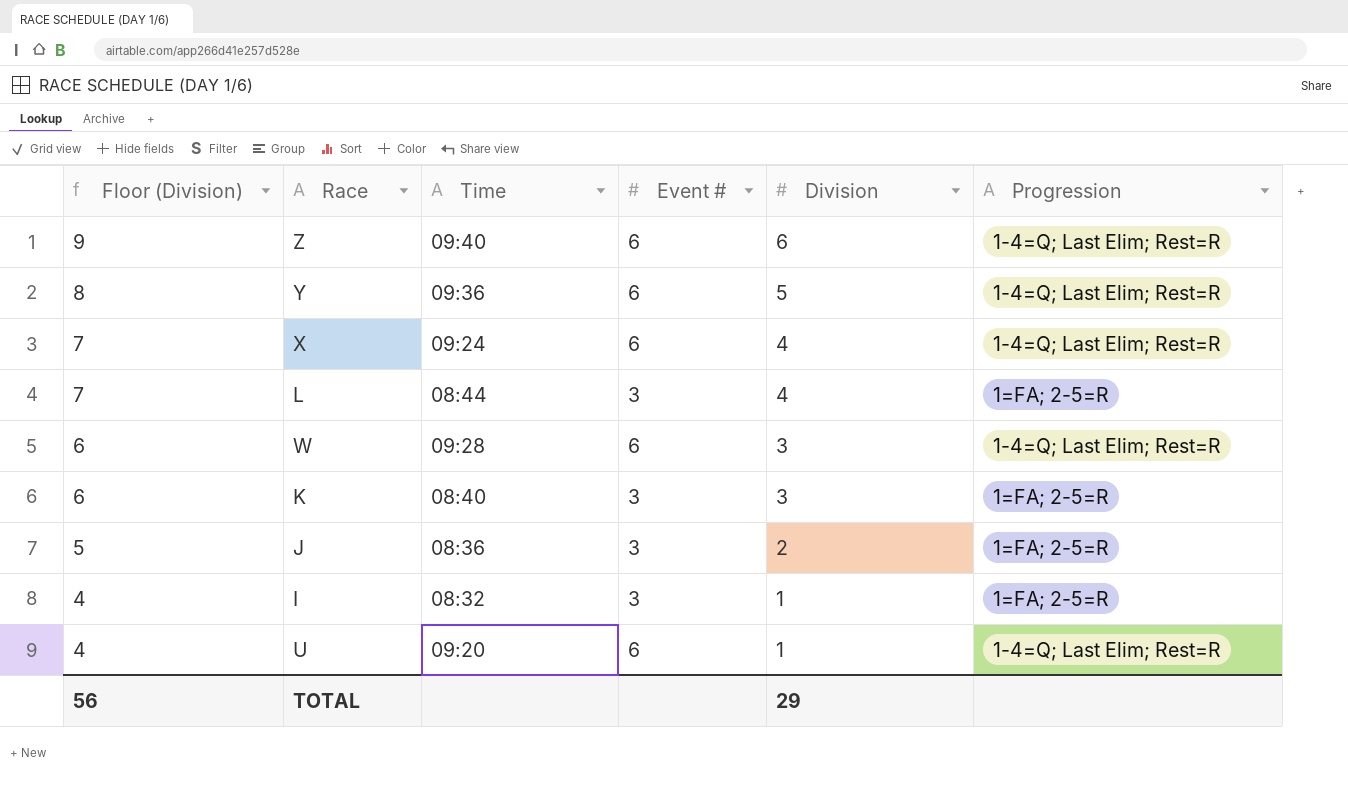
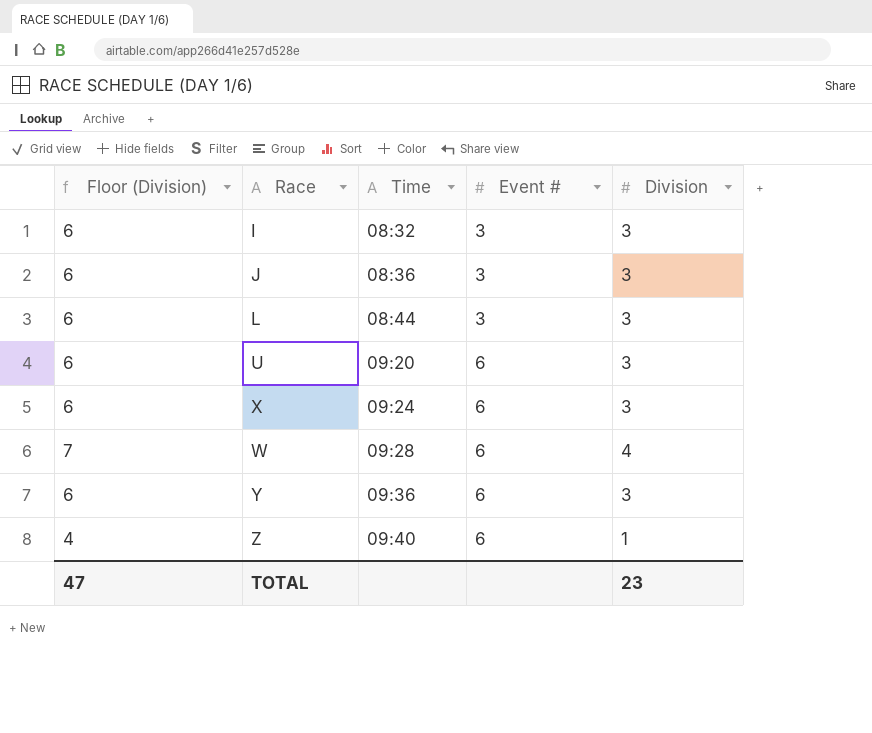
row order: Floor (Division) descending -> Time ascending
column Progression | position: 6 -> none
row K: 6 | 08:40 | 3 | 3 | 1=FA; 2-5=R -> none
I | Floor (Division): 4 -> 6
I | Division: 1 -> 3
J | Floor (Division): 5 -> 6
J | Division: 2 -> 3
L | Floor (Division): 7 -> 6
L | Division: 4 -> 3
U | Floor (Division): 4 -> 6
U | Division: 1 -> 3
X | Floor (Division): 7 -> 6
X | Division: 4 -> 3
W | Floor (Division): 6 -> 7
W | Division: 3 -> 4
Y | Floor (Division): 8 -> 6
Y | Division: 5 -> 3
Z | Floor (Division): 9 -> 4
Z | Division: 6 -> 1
TOTAL | Floor (Division): 56 -> 47
TOTAL | Division: 29 -> 23

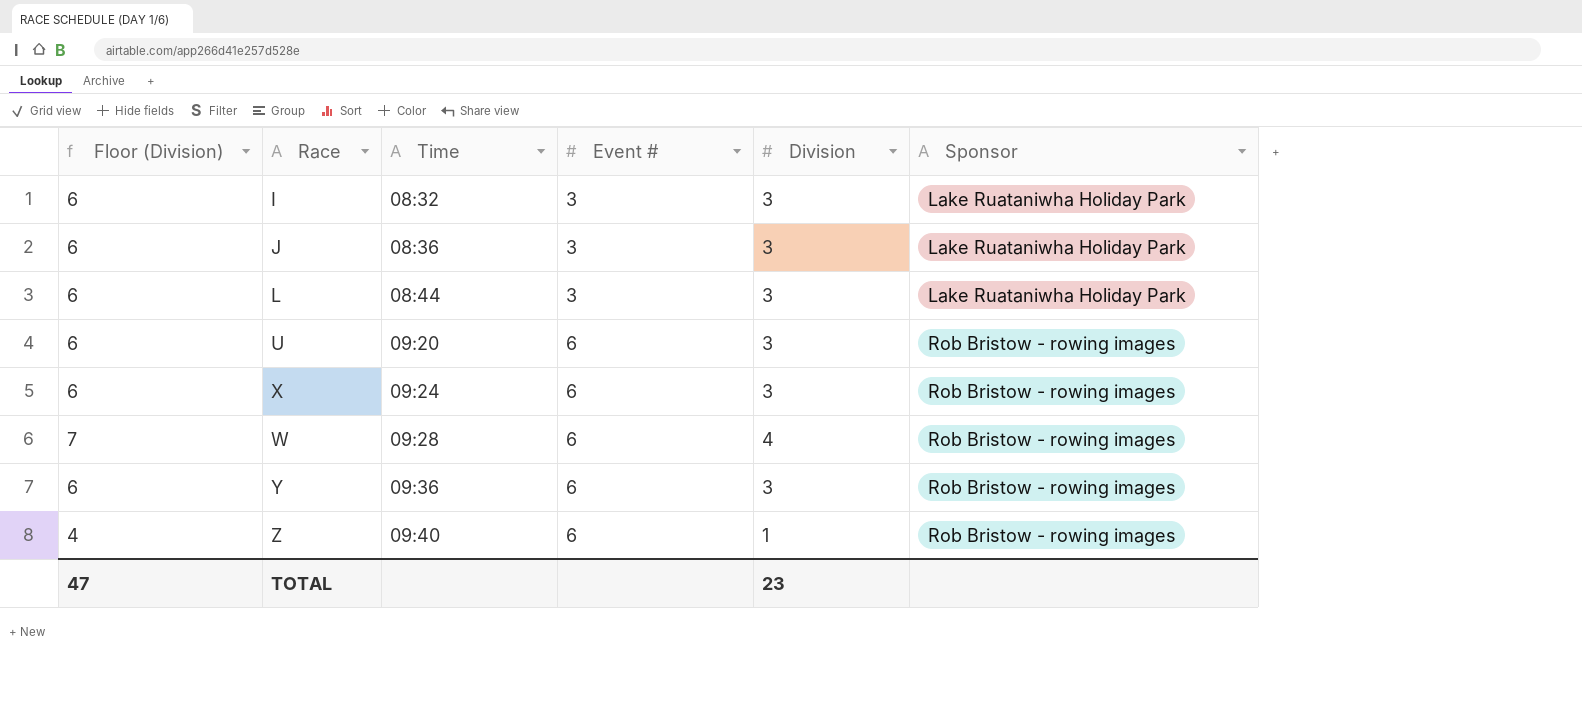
column Sponsor | position: none -> 6

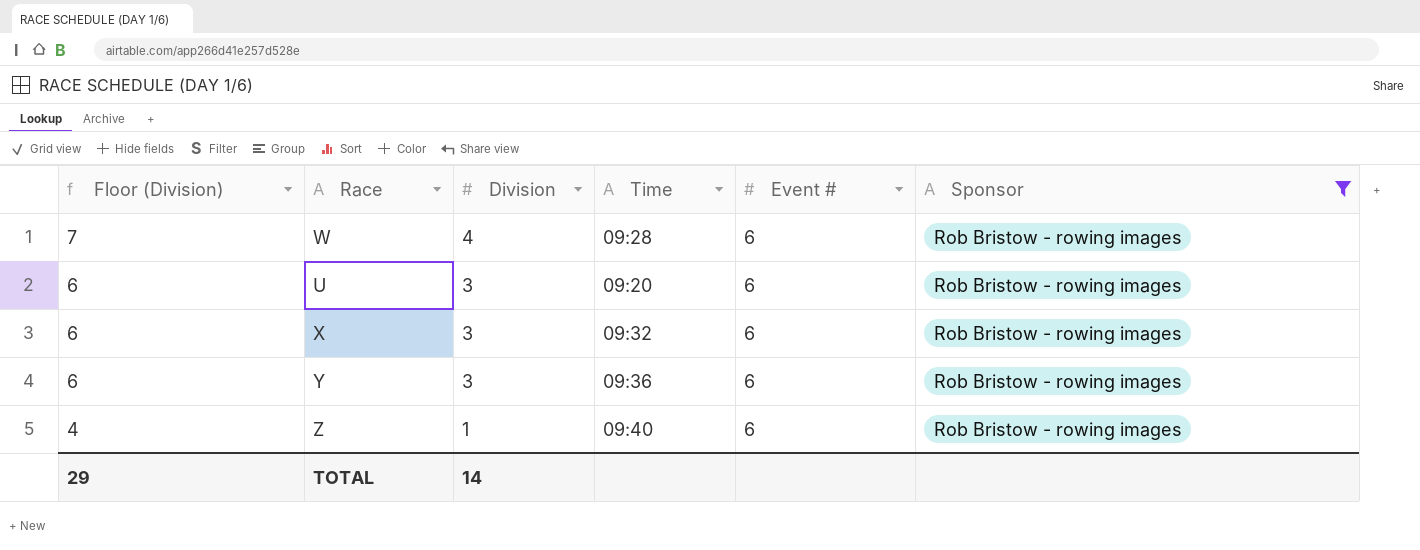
filter: none -> Sponsor = Rob Bristow - rowing images
row order: Time ascending -> Floor (Division) descending
column Division | position: 5 -> 3
X | Time: 09:24 -> 09:32
TOTAL | Floor (Division): 47 -> 29
TOTAL | Division: 23 -> 14

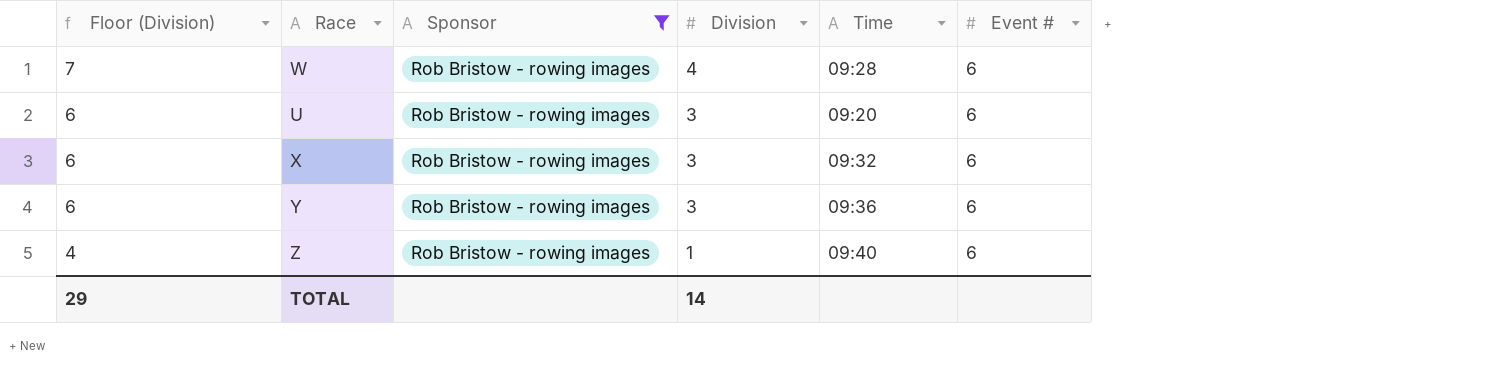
column Sponsor | position: 6 -> 3

